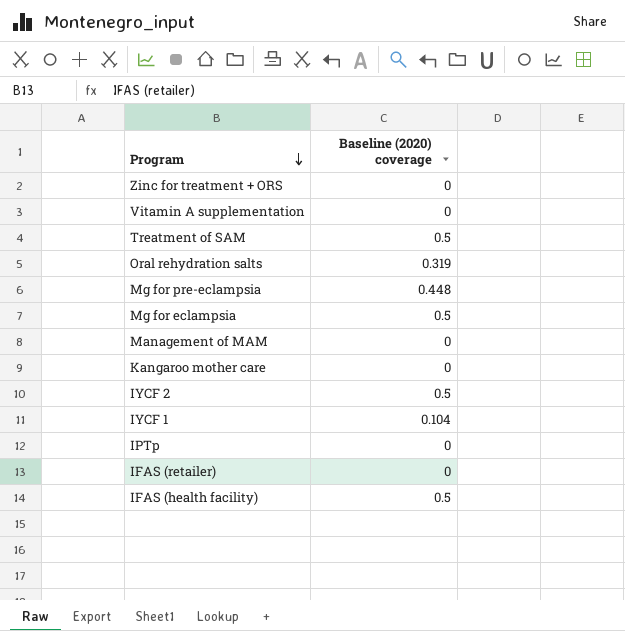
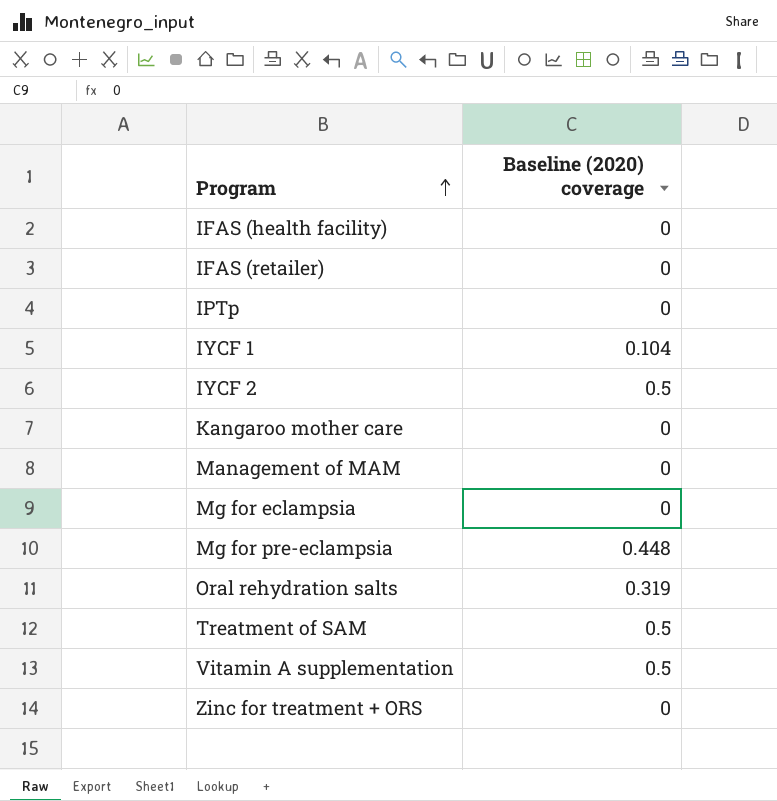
row order: Program descending -> Program ascending
IFAS (health facility) | Baseline (2020) coverage: 0.5 -> 0
Mg for eclampsia | Baseline (2020) coverage: 0.5 -> 0
Vitamin A supplementation | Baseline (2020) coverage: 0 -> 0.5

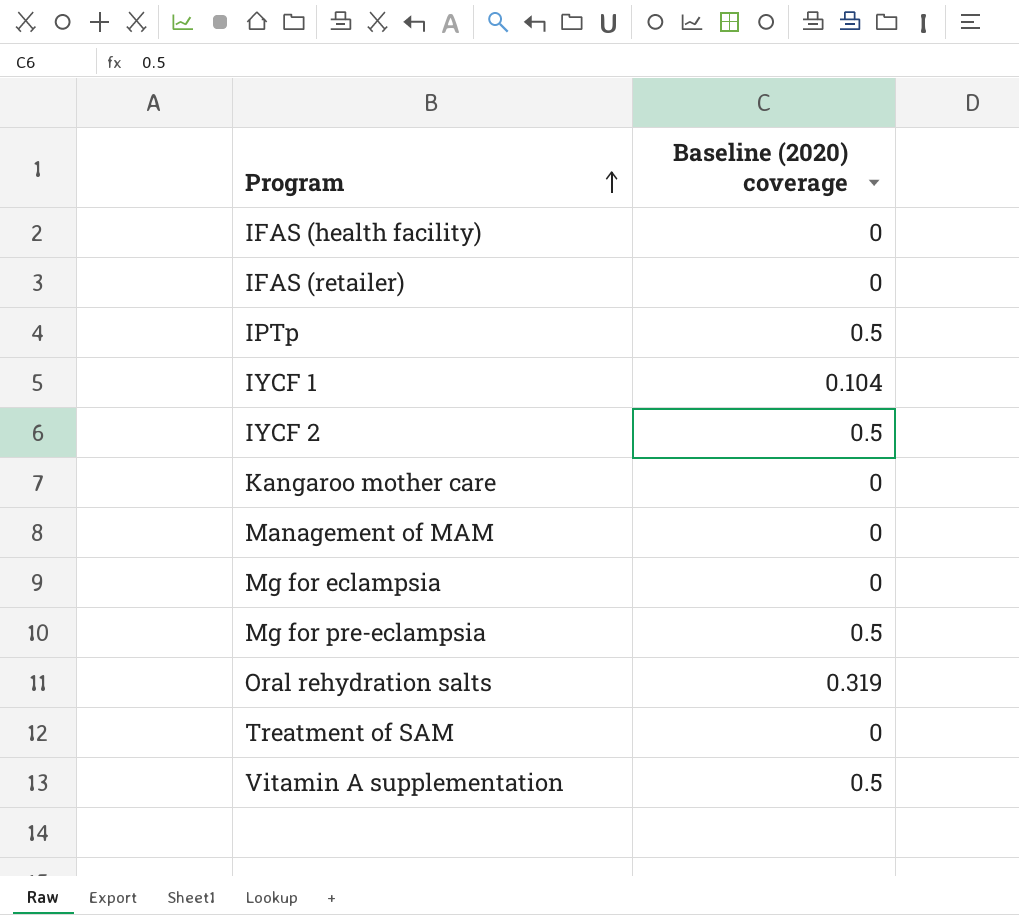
row Zinc for treatment + ORS: 0 -> none
IPTp | Baseline (2020) coverage: 0 -> 0.5
Mg for pre-eclampsia | Baseline (2020) coverage: 0.448 -> 0.5
Treatment of SAM | Baseline (2020) coverage: 0.5 -> 0

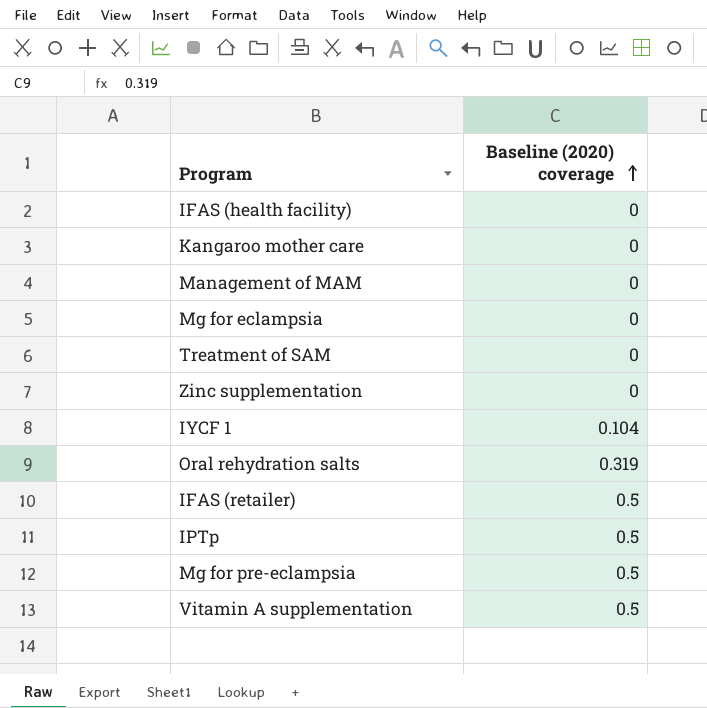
row order: Program ascending -> Baseline (2020) coverage ascending
row IYCF 2: 0.5 -> none
row Zinc supplementation: none -> 0
IFAS (retailer) | Baseline (2020) coverage: 0 -> 0.5

